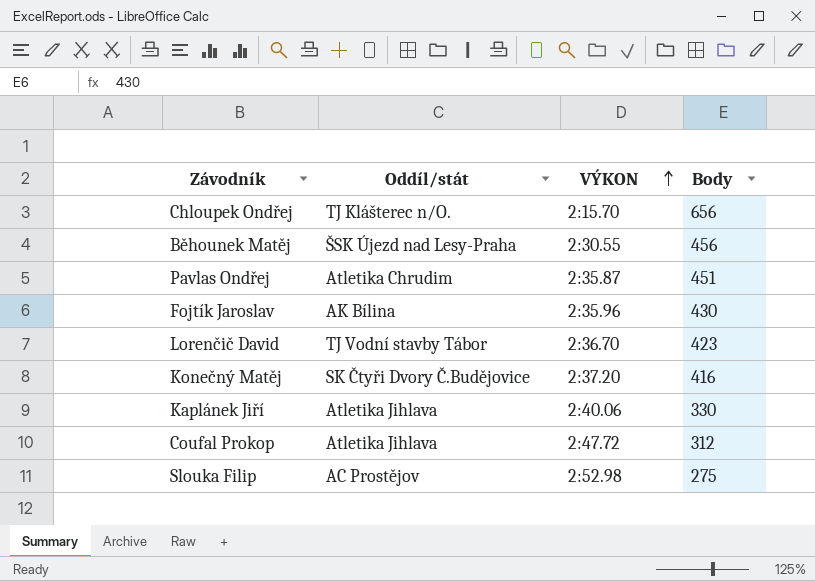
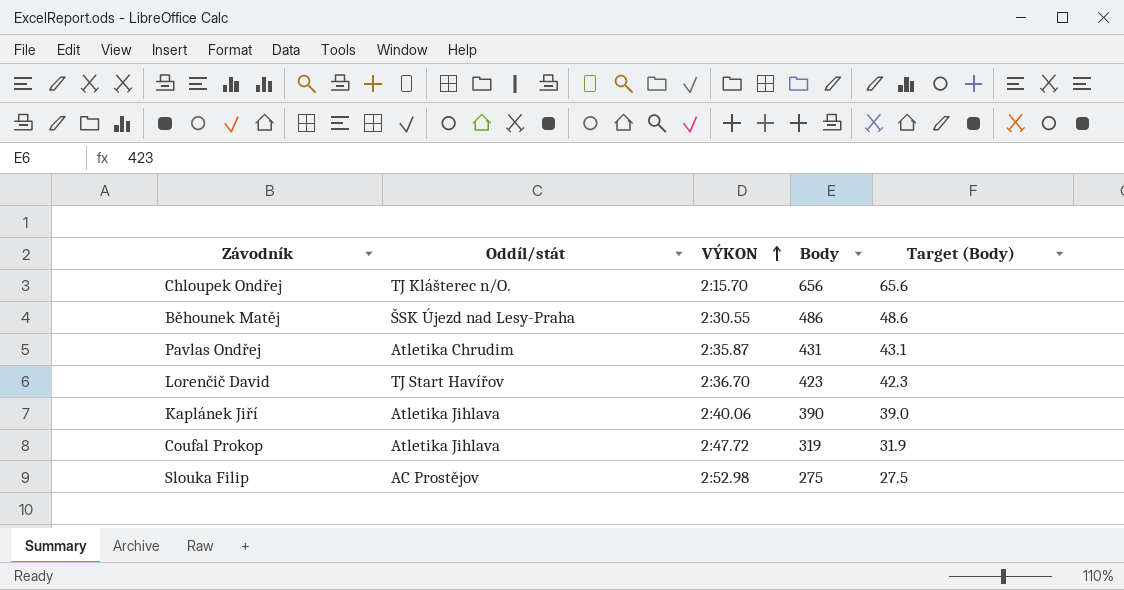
column Target (Body) | formula: none -> [Body] * 0.1
row Fojtík Jaroslav: AK Bílina | 2:35.96 | 430 -> none
row Konečný Matěj: SK Čtyři Dvory Č.Budějovice | 2:37.20 | 416 -> none
Běhounek Matěj | Body: 456 -> 486
Pavlas Ondřej | Body: 451 -> 431
Lorenčič David | Oddíl/stát: TJ Vodní stavby Tábor -> TJ Start Havířov
Kaplánek Jiří | Body: 330 -> 390
Coufal Prokop | Body: 312 -> 319

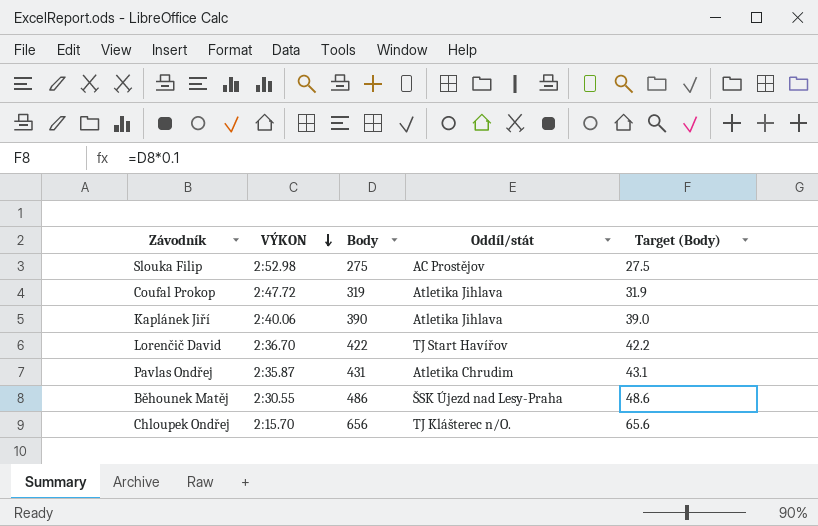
row order: VÝKON ascending -> VÝKON descending
column Oddíl/stát | position: 2 -> 4
Lorenčič David | Body: 423 -> 422
Lorenčič David | Target (Body): 42.3 -> 42.2

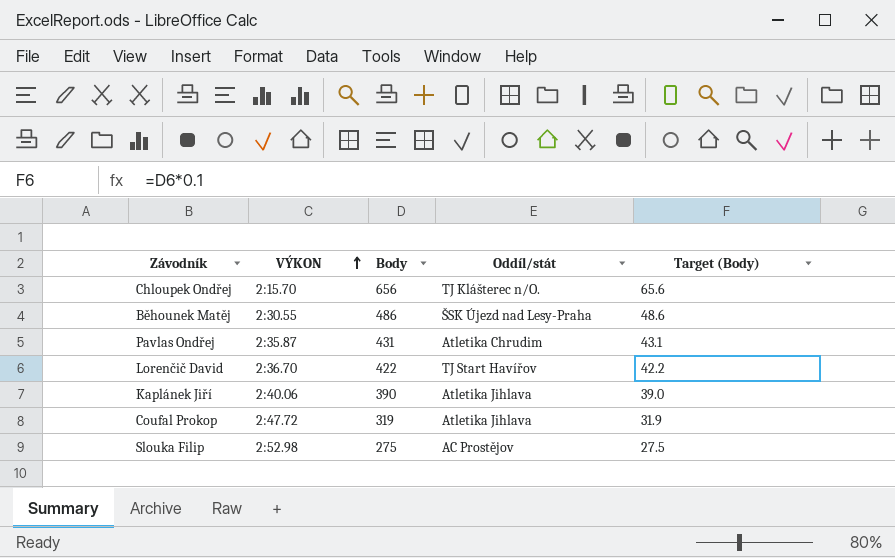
row order: VÝKON descending -> VÝKON ascending

